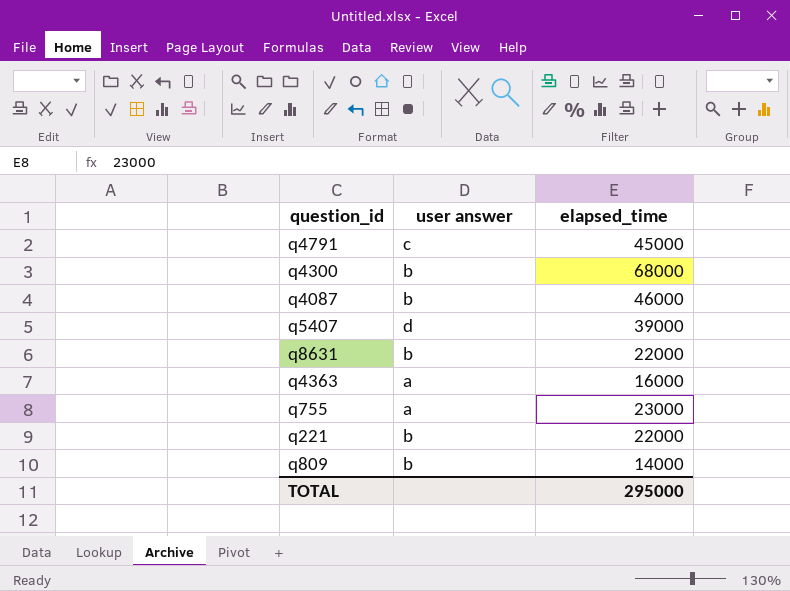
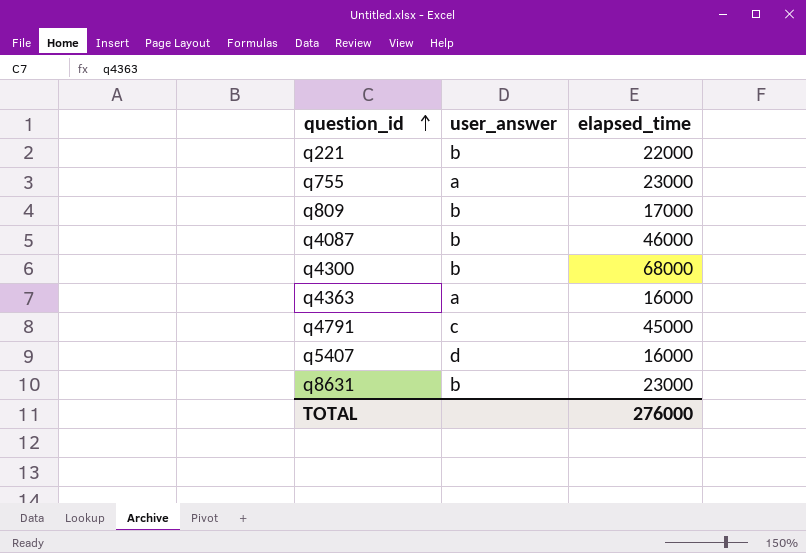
row order: none -> question_id ascending
column name: user answer -> user_answer
q809 | elapsed_time: 14000 -> 17000
q5407 | elapsed_time: 39000 -> 16000
q8631 | elapsed_time: 22000 -> 23000
TOTAL | elapsed_time: 295000 -> 276000

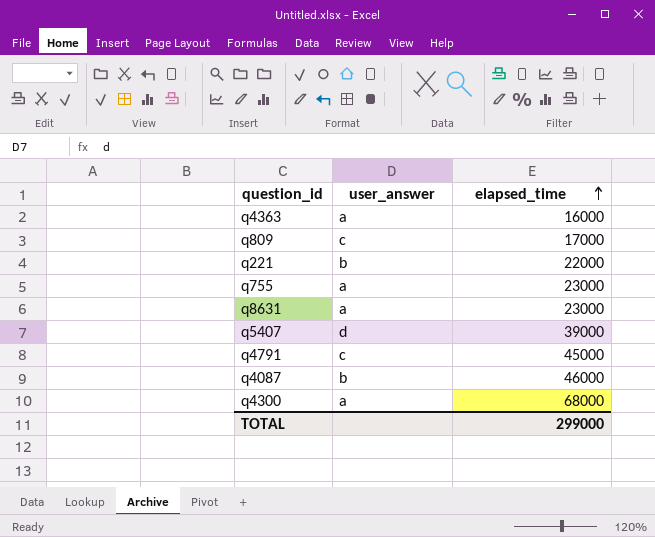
row order: question_id ascending -> elapsed_time ascending
q809 | user_answer: b -> c
q8631 | user_answer: b -> a
q5407 | elapsed_time: 16000 -> 39000
q4300 | user_answer: b -> a
TOTAL | elapsed_time: 276000 -> 299000

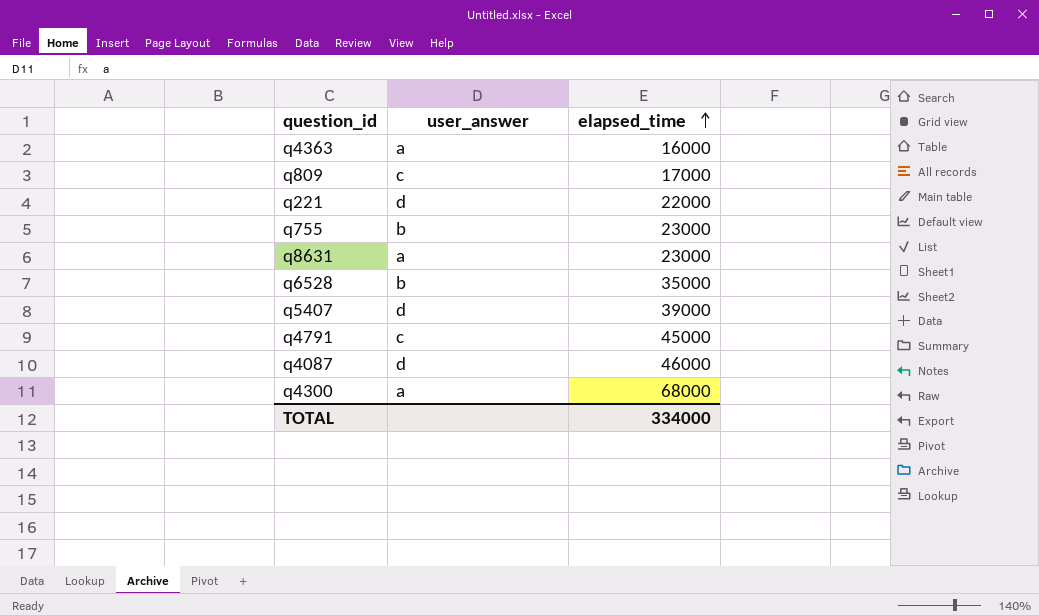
q221 | user_answer: b -> d
q755 | user_answer: a -> b
row q6528: none -> b | 35000
q4087 | user_answer: b -> d
TOTAL | elapsed_time: 299000 -> 334000

